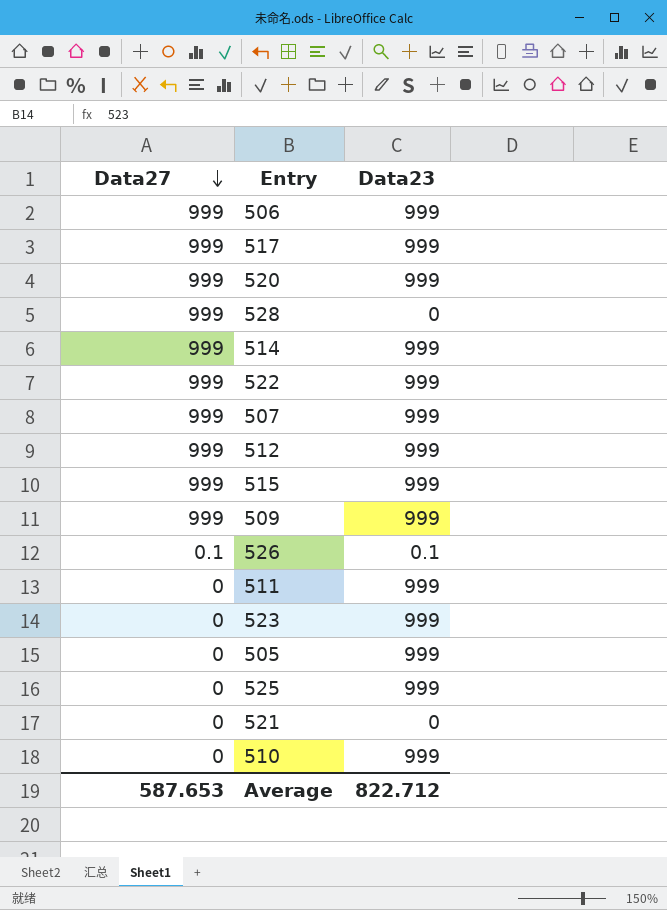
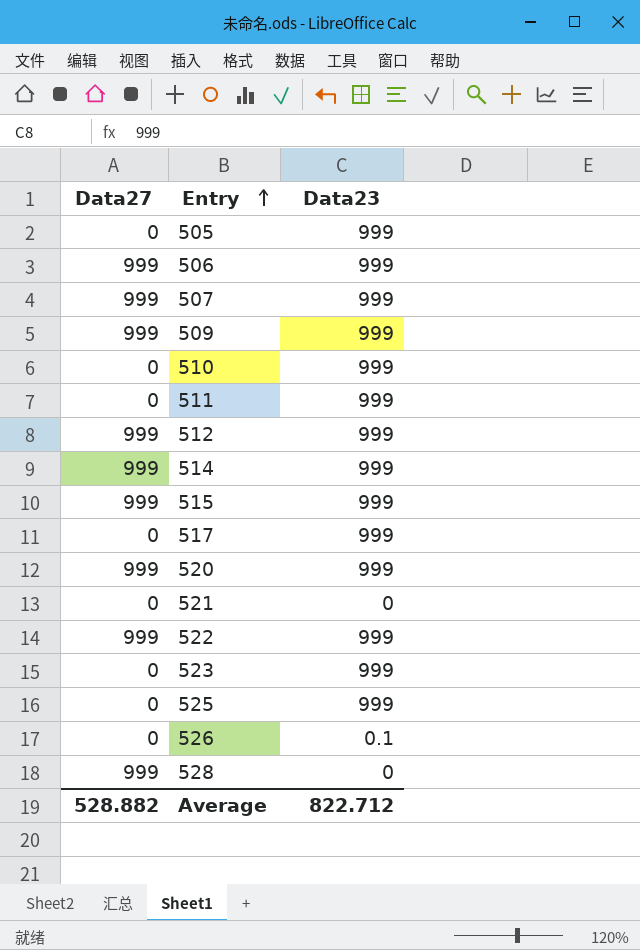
row order: Data27 descending -> Entry ascending
517 | Data27: 999 -> 0
526 | Data27: 0.1 -> 0
Average | Data27: 587.653 -> 528.882

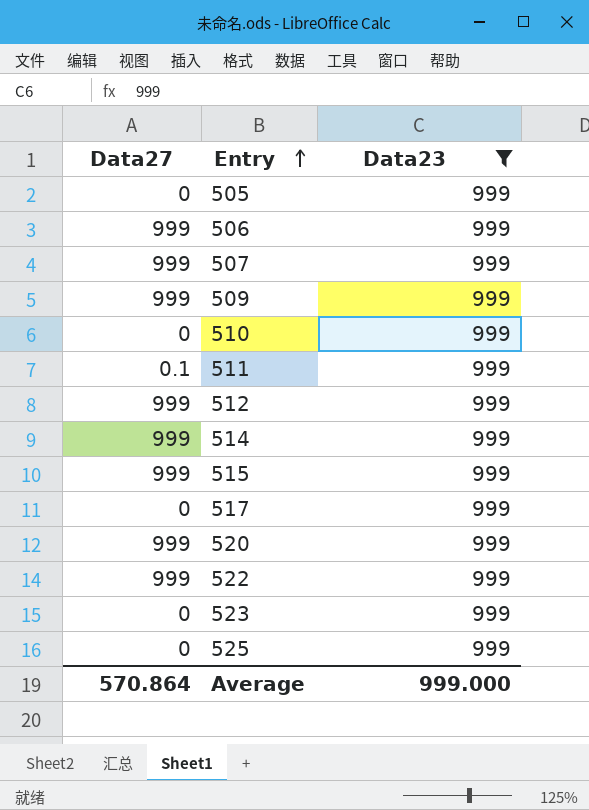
filter: none -> Data23 = 999
511 | Data27: 0 -> 0.1
Average | Data27: 528.882 -> 570.864
Average | Data23: 822.712 -> 999.000

